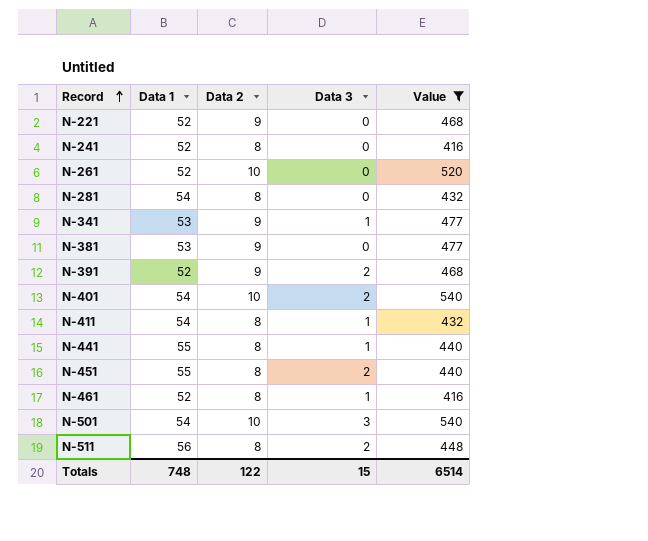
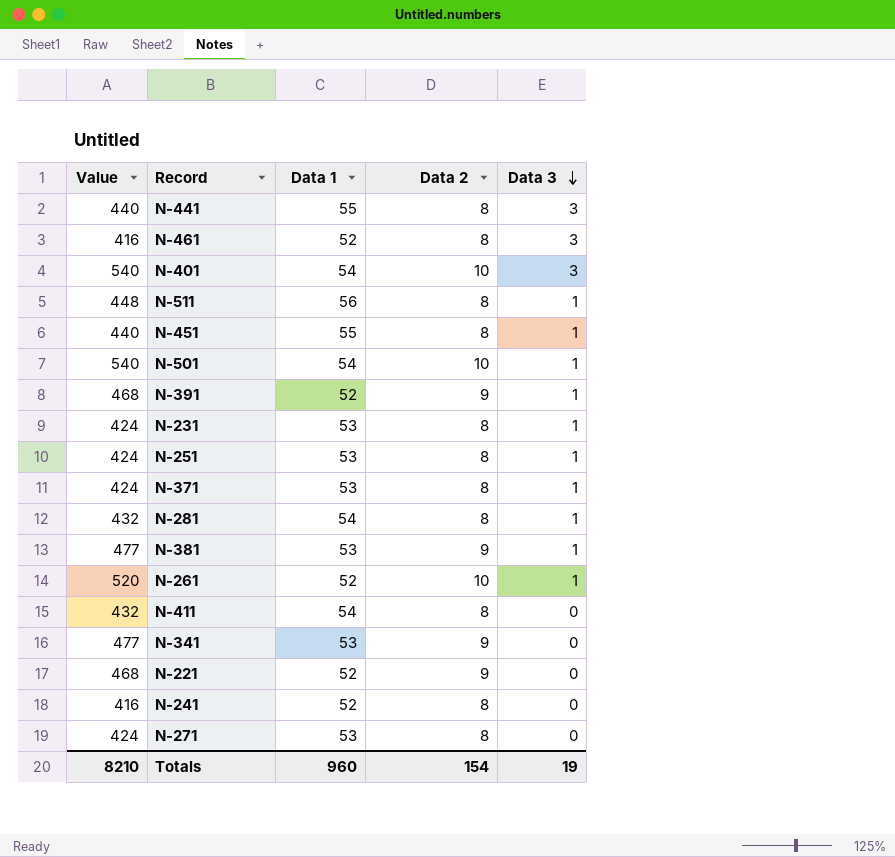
filter: Value != 424 -> none
row order: Record ascending -> Data 3 descending
column Value | position: 5 -> 1
N-441 | Data 3: 1 -> 3
N-461 | Data 3: 1 -> 3
N-401 | Data 3: 2 -> 3
N-511 | Data 3: 2 -> 1
N-451 | Data 3: 2 -> 1
N-501 | Data 3: 3 -> 1
N-391 | Data 3: 2 -> 1
N-281 | Data 3: 0 -> 1
N-381 | Data 3: 0 -> 1
N-261 | Data 3: 0 -> 1
N-411 | Data 3: 1 -> 0
N-341 | Data 3: 1 -> 0
Totals | Value: 6514 -> 8210
Totals | Data 1: 748 -> 960
Totals | Data 2: 122 -> 154
Totals | Data 3: 15 -> 19

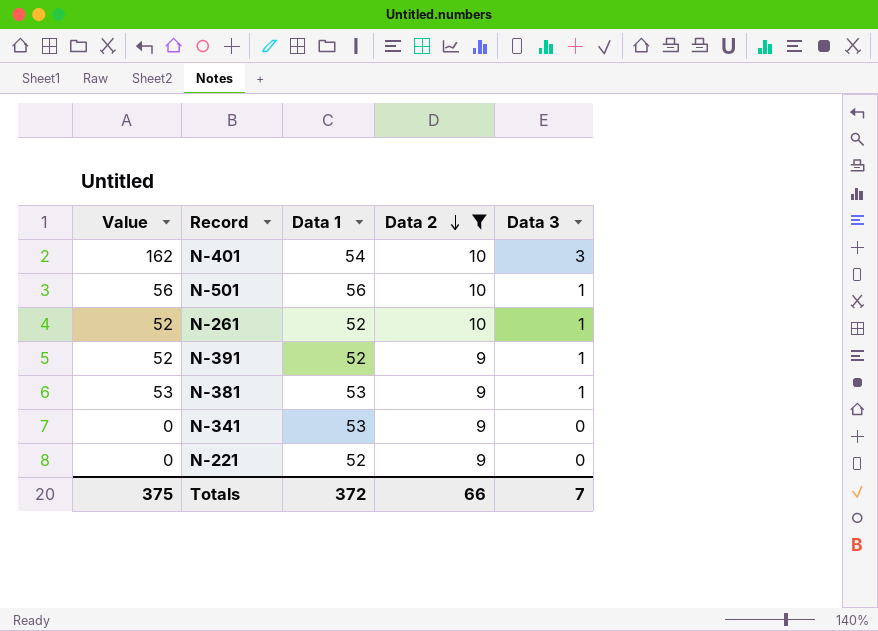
filter: none -> Data 2 != 8
row order: Data 3 descending -> Data 2 descending
column Value | formula: [Data 1] * [Data 2] -> [Data 1] * [Data 3]
N-501 | Data 1: 54 -> 56
Totals | Value: 8210 -> 375
Totals | Data 1: 960 -> 372
Totals | Data 2: 154 -> 66
Totals | Data 3: 19 -> 7

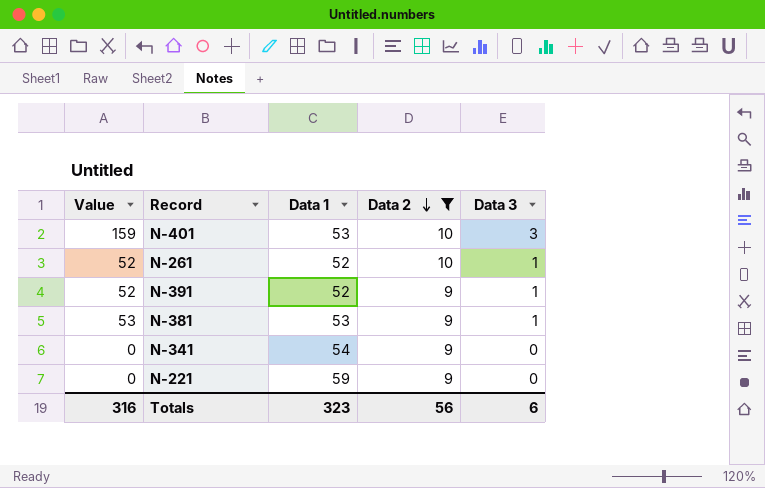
row N-501: 56 | 56 | 10 | 1 -> none
N-401 | Value: 162 -> 159
N-401 | Data 1: 54 -> 53
N-341 | Data 1: 53 -> 54
N-221 | Data 1: 52 -> 59
Totals | Value: 375 -> 316
Totals | Data 1: 372 -> 323
Totals | Data 2: 66 -> 56
Totals | Data 3: 7 -> 6

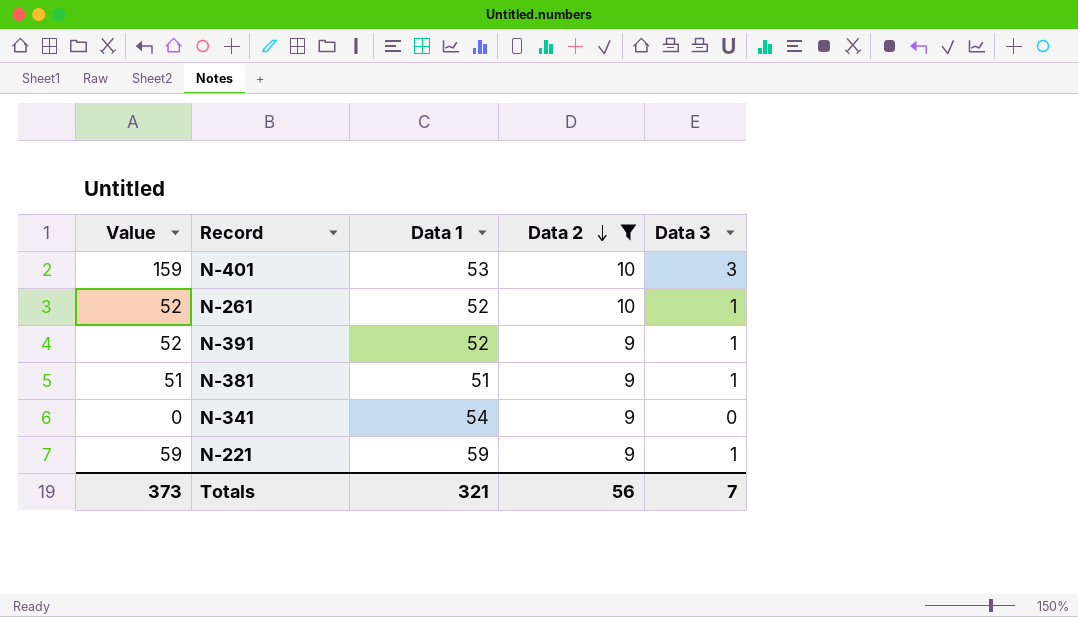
N-381 | Value: 53 -> 51
N-381 | Data 1: 53 -> 51
N-221 | Value: 0 -> 59
N-221 | Data 3: 0 -> 1
Totals | Value: 316 -> 373
Totals | Data 1: 323 -> 321
Totals | Data 3: 6 -> 7

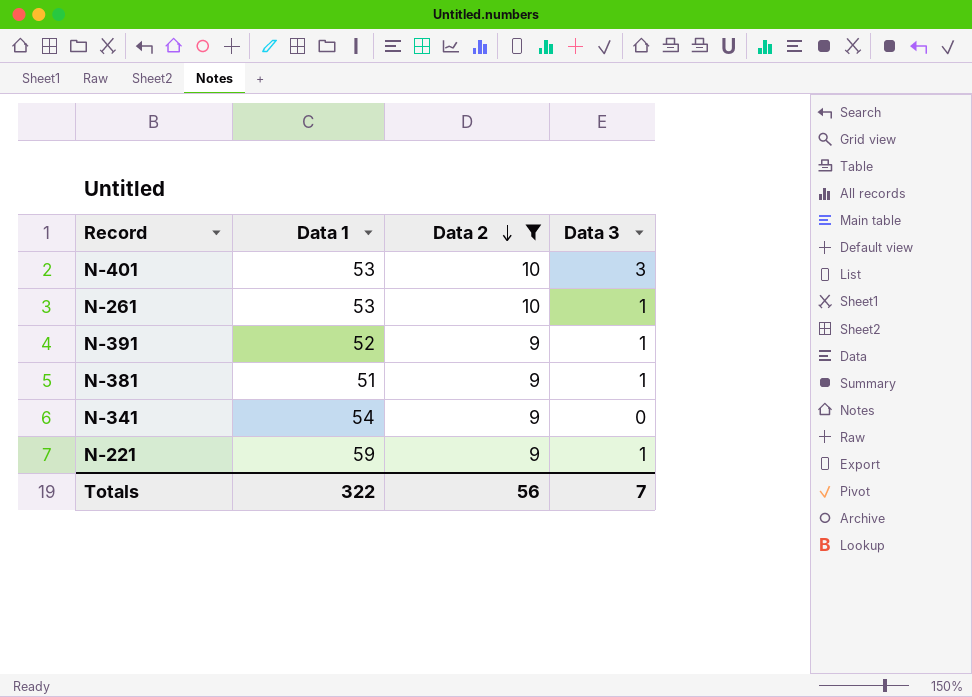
column Value | formula: [Data 1] * [Data 3] -> none
N-261 | Data 1: 52 -> 53
Totals | Data 1: 321 -> 322

